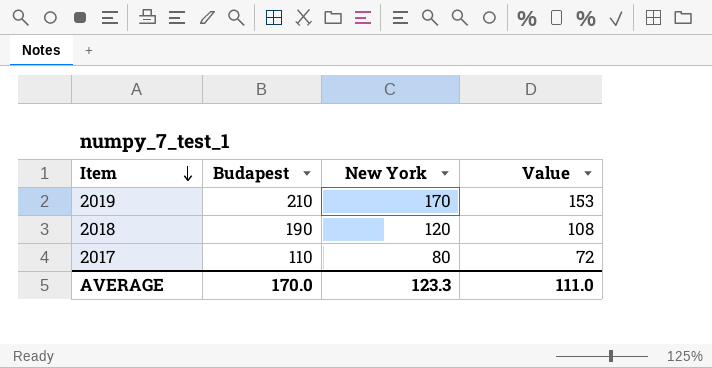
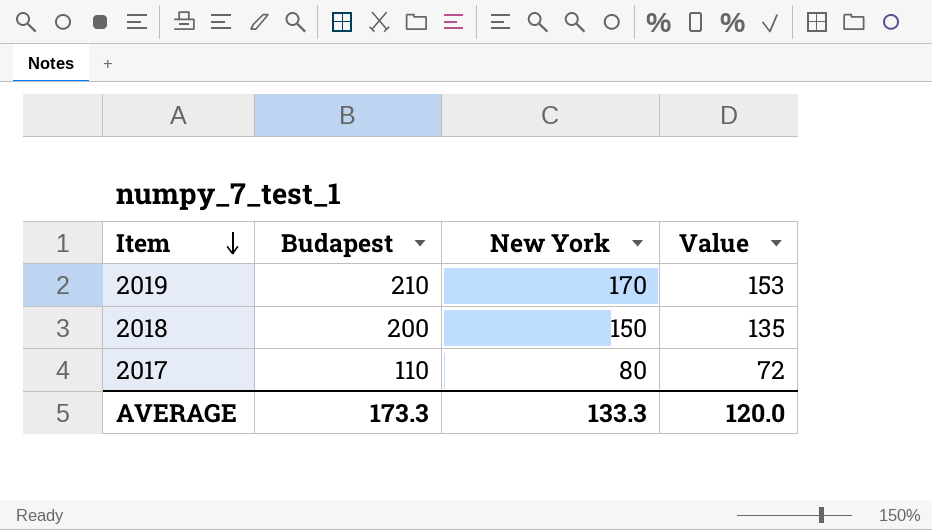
2018 | Budapest: 190 -> 200
2018 | New York: 120 -> 150
2018 | Value: 108 -> 135
AVERAGE | Budapest: 170.0 -> 173.3
AVERAGE | New York: 123.3 -> 133.3
AVERAGE | Value: 111.0 -> 120.0

